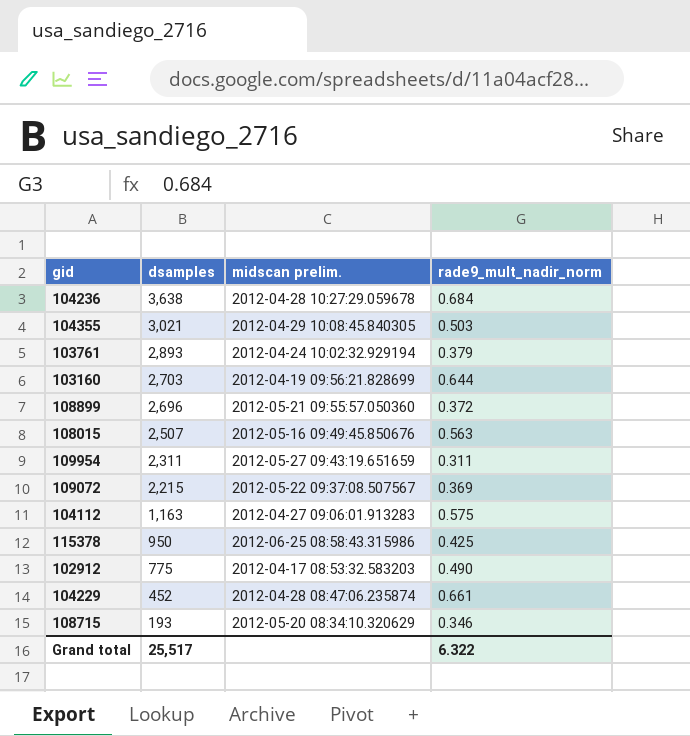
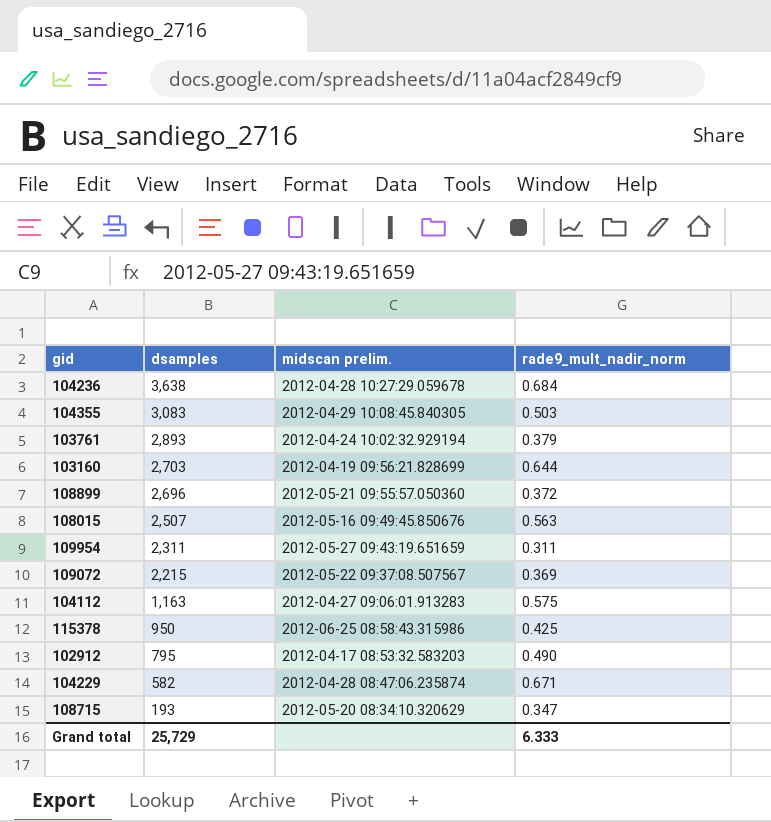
104355 | dsamples: 3,021 -> 3,083
102912 | dsamples: 775 -> 795
104229 | dsamples: 452 -> 582
104229 | rade9_mult_nadir_norm: 0.661 -> 0.671
108715 | rade9_mult_nadir_norm: 0.346 -> 0.347
Grand total | dsamples: 25,517 -> 25,729
Grand total | rade9_mult_nadir_norm: 6.322 -> 6.333

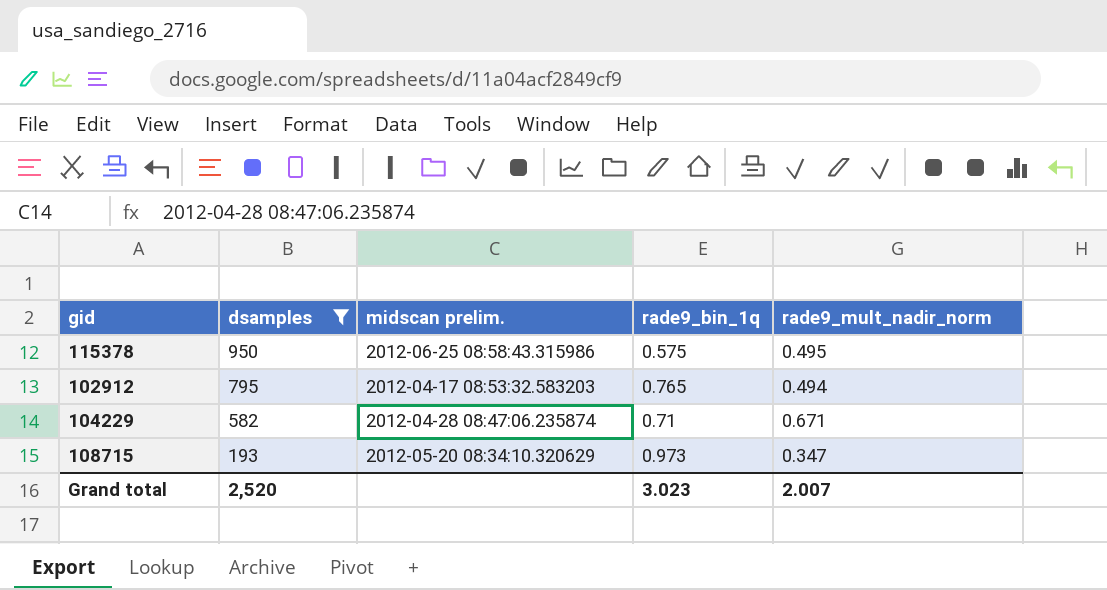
filter: none -> dsamples <= 950
column rade9_bin_1q | position: none -> 4
115378 | rade9_mult_nadir_norm: 0.425 -> 0.495
102912 | rade9_mult_nadir_norm: 0.490 -> 0.494
Grand total | dsamples: 25,729 -> 2,520
Grand total | rade9_mult_nadir_norm: 6.333 -> 2.007

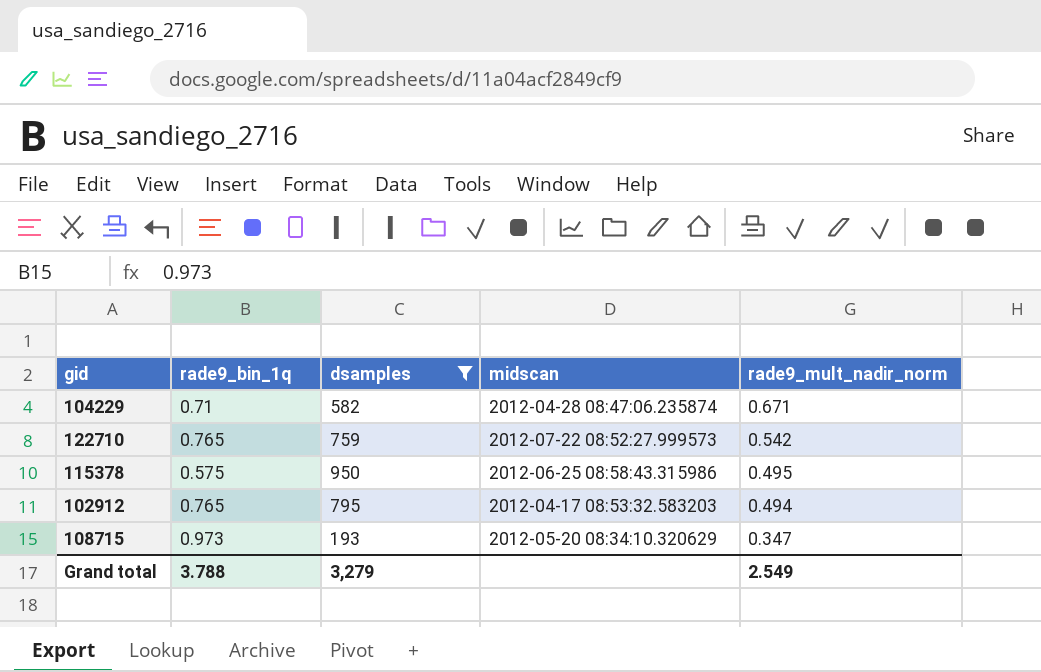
row order: dsamples descending -> rade9_mult_nadir_norm descending
column rade9_bin_1q | position: 4 -> 2
column name: midscan prelim. -> midscan
row 122710: none -> 0.765 | 759 | 2012-07-22 08:52:27.999573 | 0.542
Grand total | rade9_bin_1q: 3.023 -> 3.788
Grand total | dsamples: 2,520 -> 3,279
Grand total | rade9_mult_nadir_norm: 2.007 -> 2.549

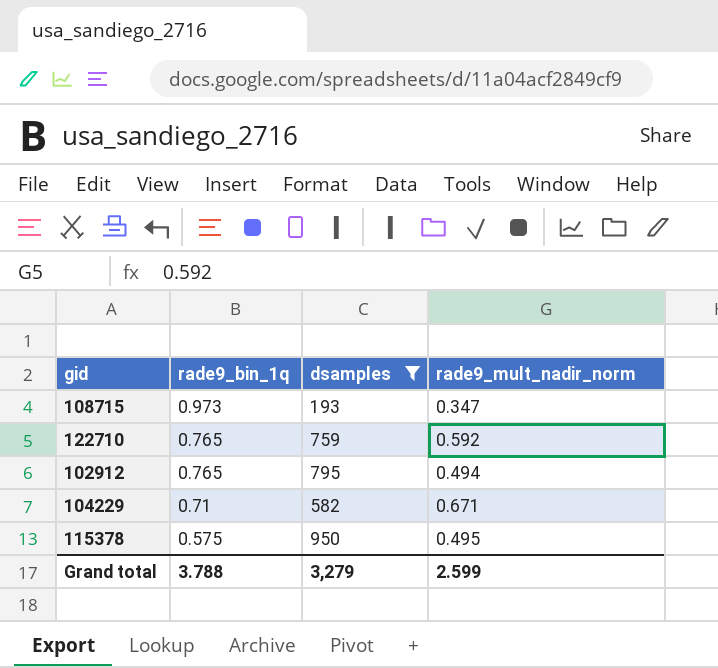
row order: rade9_mult_nadir_norm descending -> rade9_bin_1q descending
column midscan | position: 4 -> none
122710 | rade9_mult_nadir_norm: 0.542 -> 0.592
Grand total | rade9_mult_nadir_norm: 2.549 -> 2.599

